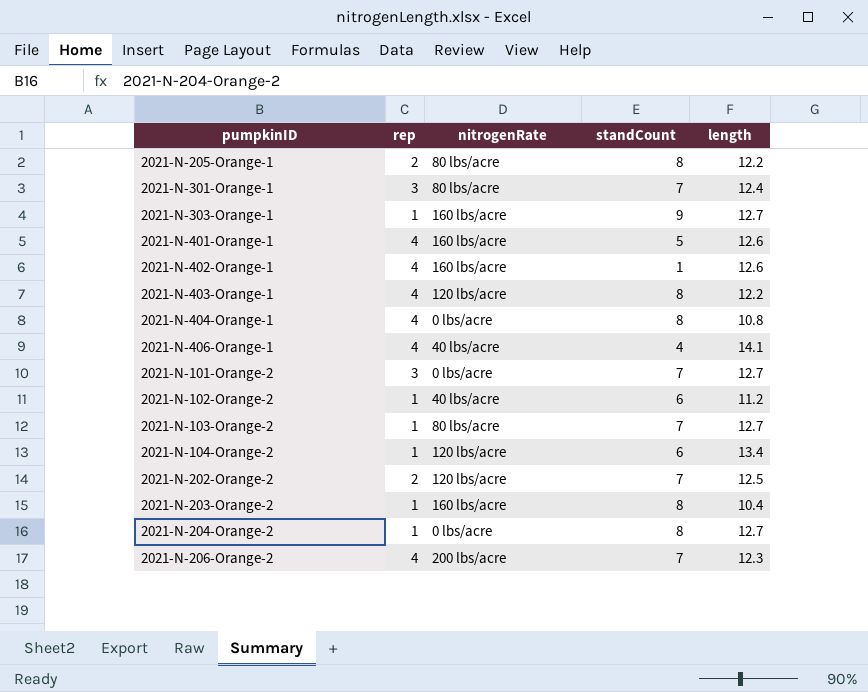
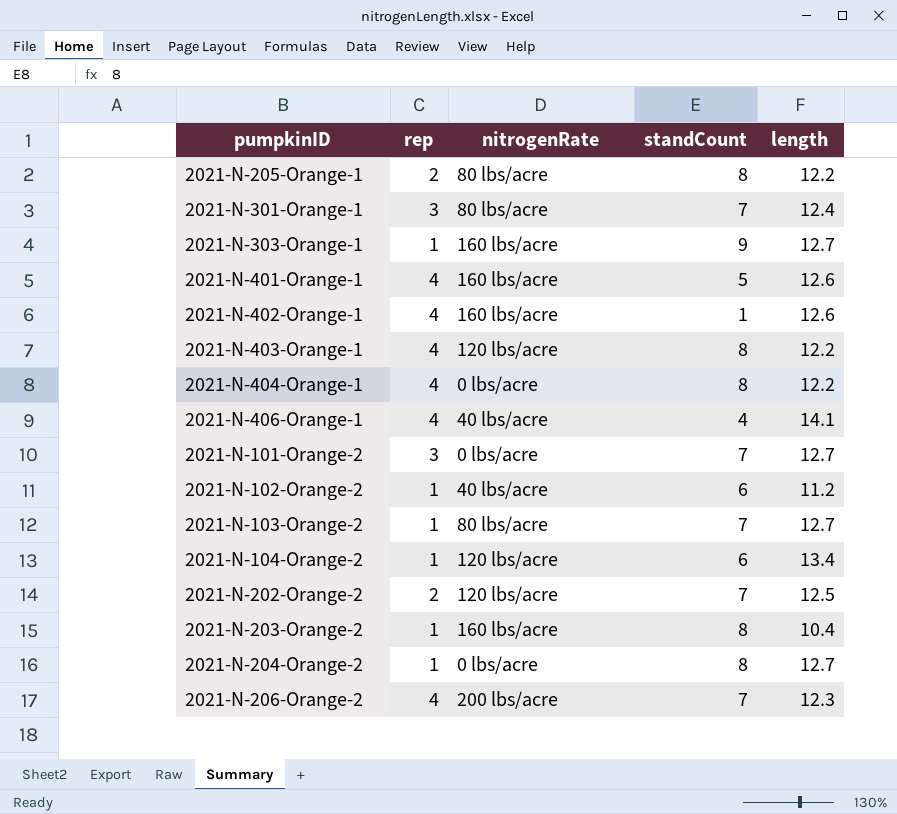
2021-N-404-Orange-1 | length: 10.8 -> 12.2

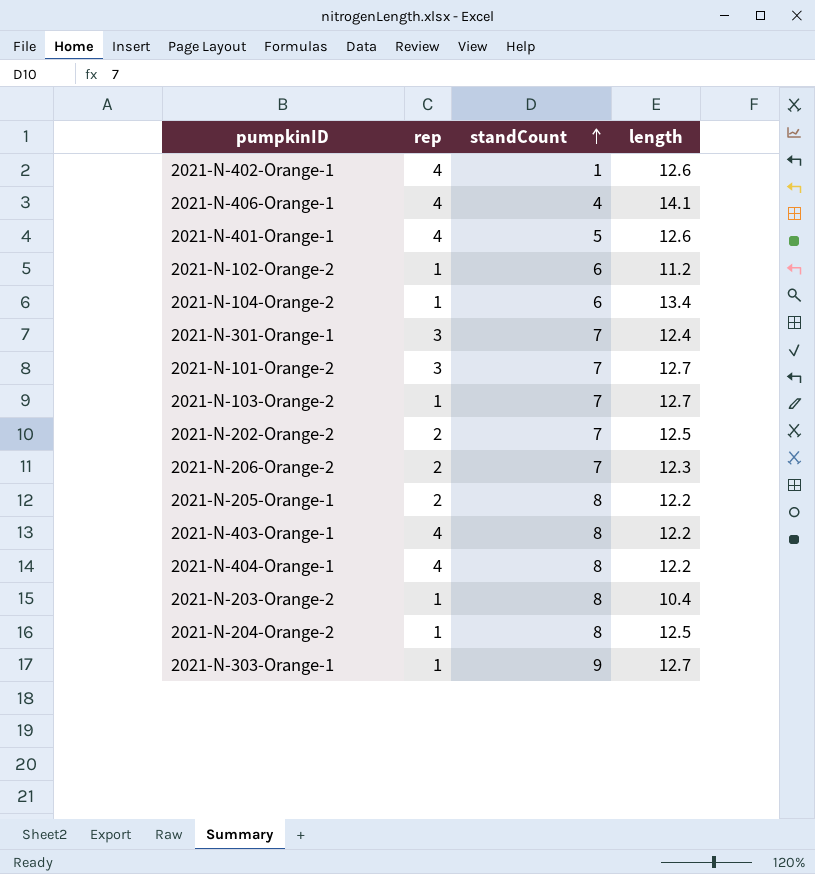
row order: none -> standCount ascending
column nitrogenRate | position: 3 -> none
2021-N-206-Orange-2 | rep: 4 -> 2
2021-N-204-Orange-2 | length: 12.7 -> 12.5

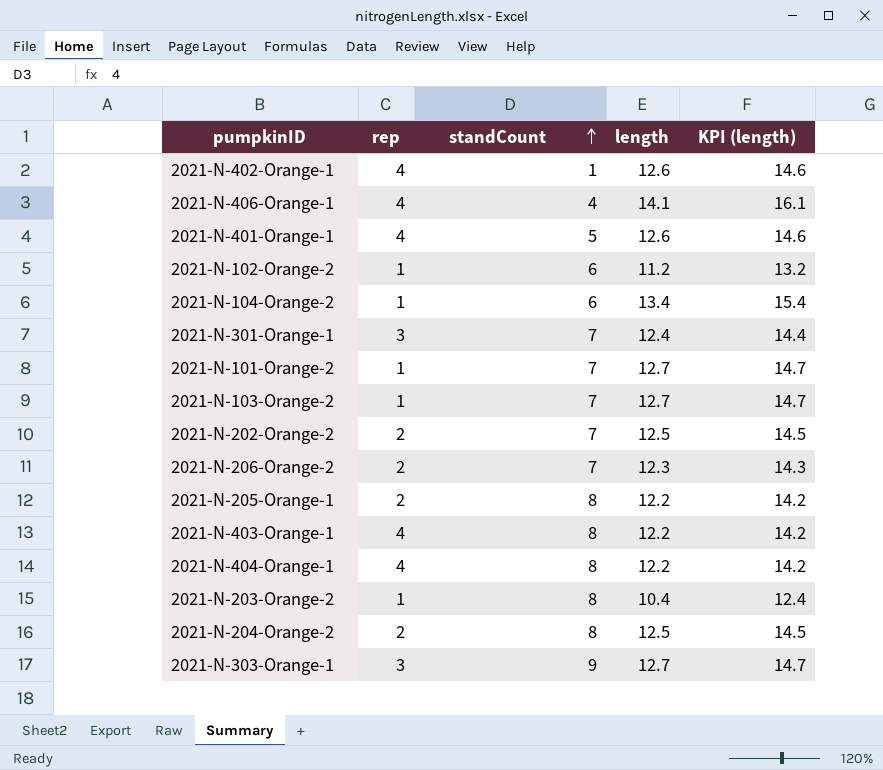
column KPI (length) | formula: none -> [length] + 2
2021-N-101-Orange-2 | rep: 3 -> 1
2021-N-204-Orange-2 | rep: 1 -> 2
2021-N-303-Orange-1 | rep: 1 -> 3

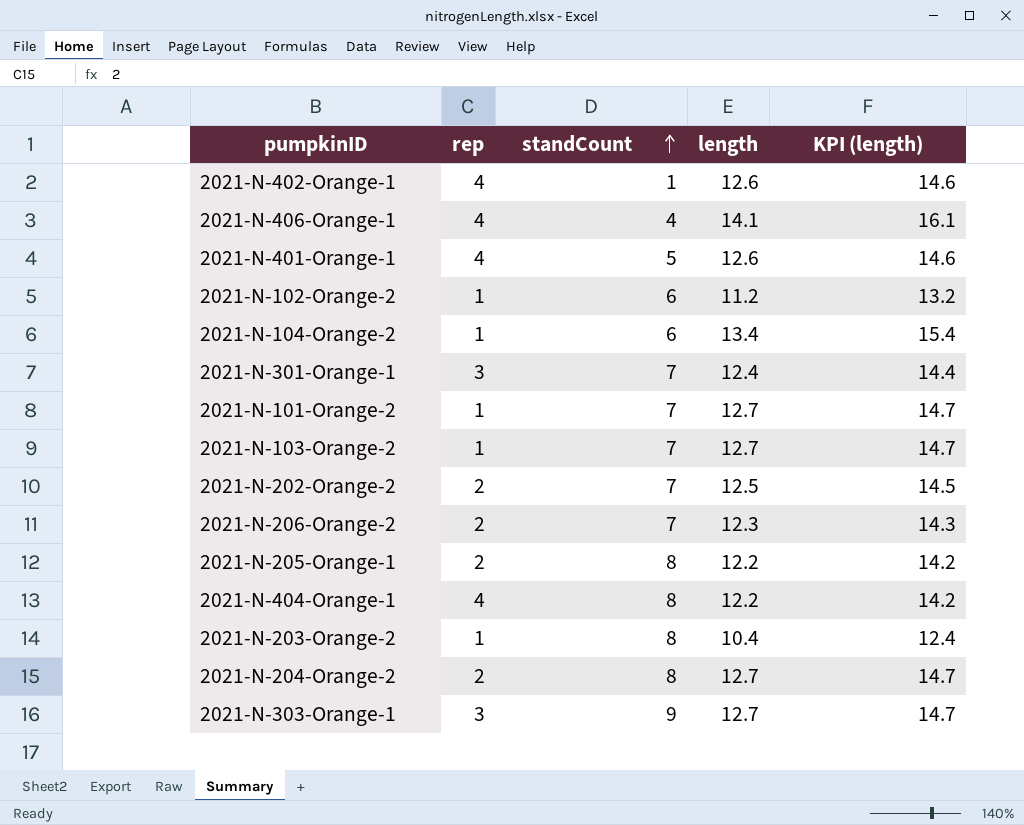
row 2021-N-403-Orange-1: 4 | 8 | 12.2 | 14.2 -> none
2021-N-204-Orange-2 | length: 12.5 -> 12.7
2021-N-204-Orange-2 | KPI (length): 14.5 -> 14.7

